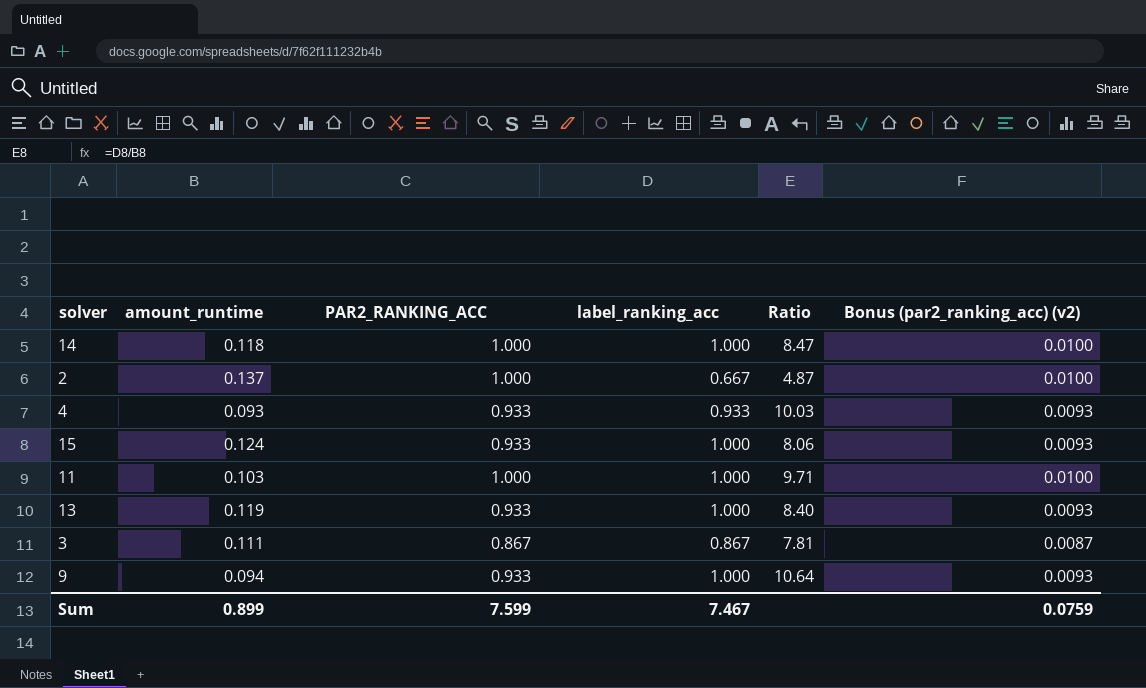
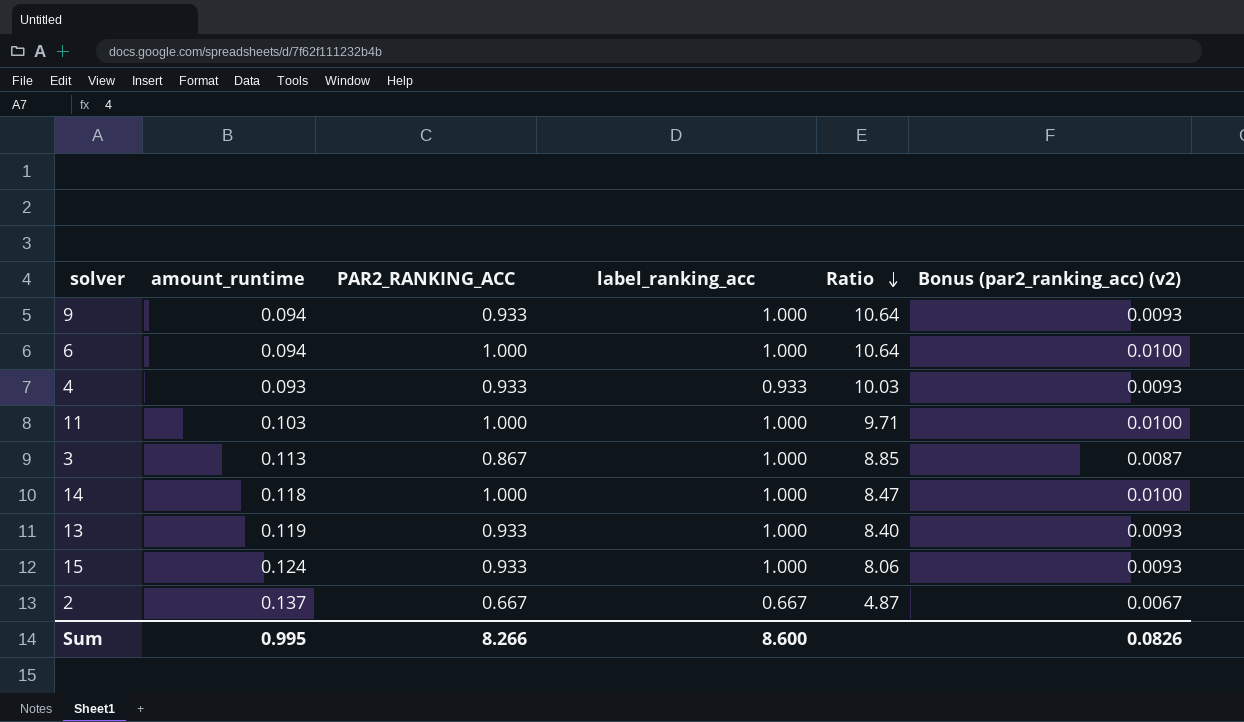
row order: none -> Ratio descending
row 6: none -> 0.094 | 1.000 | 1.000 | 10.64 | 0.0100
3 | amount_runtime: 0.111 -> 0.113
3 | label_ranking_acc: 0.867 -> 1.000
3 | Ratio: 7.81 -> 8.85
2 | PAR2_RANKING_ACC: 1.000 -> 0.667
2 | Bonus (par2_ranking_acc) (v2): 0.0100 -> 0.0067
Sum | amount_runtime: 0.899 -> 0.995
Sum | PAR2_RANKING_ACC: 7.599 -> 8.266
Sum | label_ranking_acc: 7.467 -> 8.600
Sum | Bonus (par2_ranking_acc) (v2): 0.0759 -> 0.0826

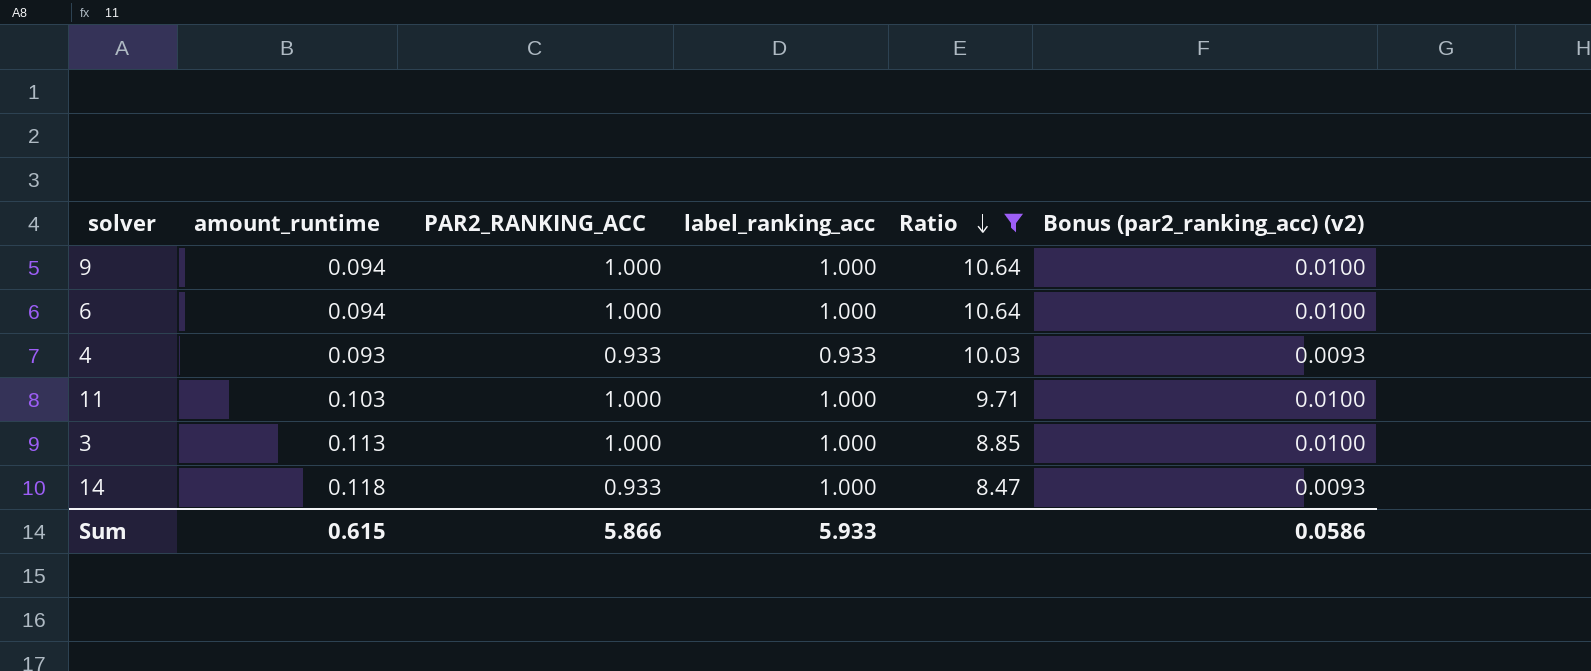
filter: none -> Ratio >= 8.47
9 | PAR2_RANKING_ACC: 0.933 -> 1.000
9 | Bonus (par2_ranking_acc) (v2): 0.0093 -> 0.0100
3 | PAR2_RANKING_ACC: 0.867 -> 1.000
3 | Bonus (par2_ranking_acc) (v2): 0.0087 -> 0.0100
14 | PAR2_RANKING_ACC: 1.000 -> 0.933
14 | Bonus (par2_ranking_acc) (v2): 0.0100 -> 0.0093
Sum | amount_runtime: 0.995 -> 0.615
Sum | PAR2_RANKING_ACC: 8.266 -> 5.866
Sum | label_ranking_acc: 8.600 -> 5.933
Sum | Bonus (par2_ranking_acc) (v2): 0.0826 -> 0.0586

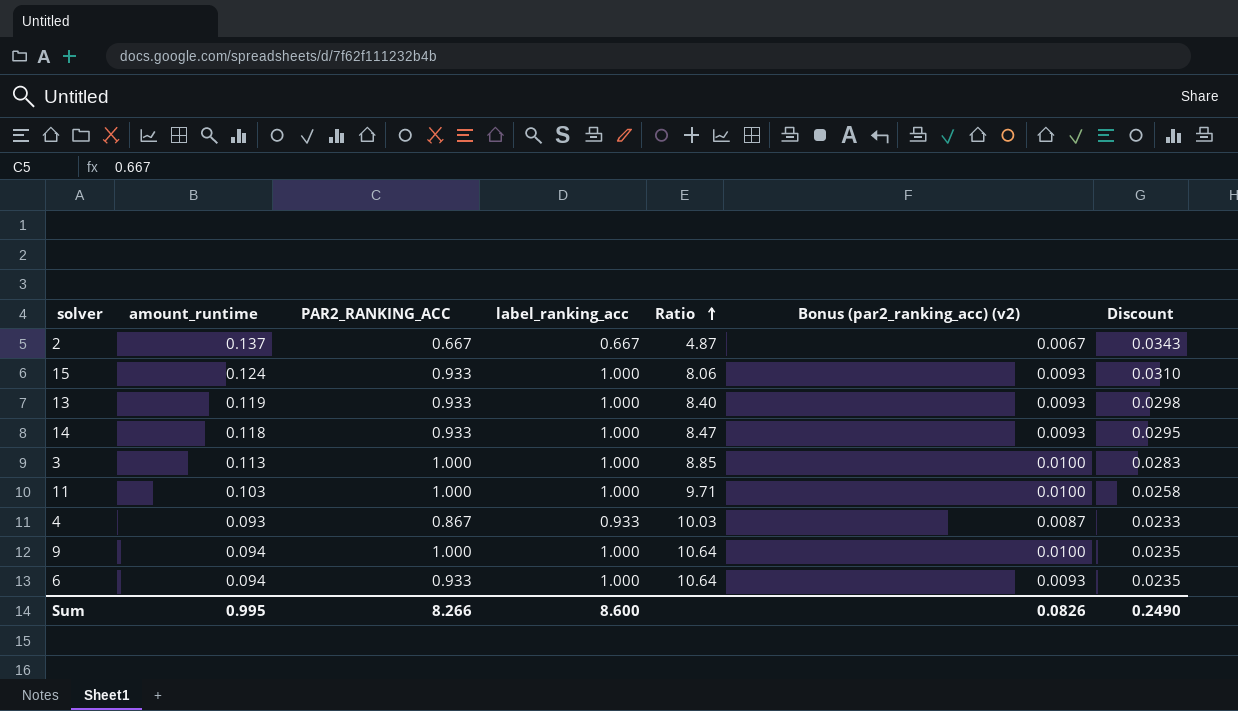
filter: Ratio >= 8.47 -> none
row order: Ratio descending -> Ratio ascending
column Discount | formula: none -> [amount_runtime] * 0.25
4 | PAR2_RANKING_ACC: 0.933 -> 0.867
4 | Bonus (par2_ranking_acc) (v2): 0.0093 -> 0.0087
6 | PAR2_RANKING_ACC: 1.000 -> 0.933
6 | Bonus (par2_ranking_acc) (v2): 0.0100 -> 0.0093
Sum | amount_runtime: 0.615 -> 0.995
Sum | PAR2_RANKING_ACC: 5.866 -> 8.266
Sum | label_ranking_acc: 5.933 -> 8.600
Sum | Bonus (par2_ranking_acc) (v2): 0.0586 -> 0.0826

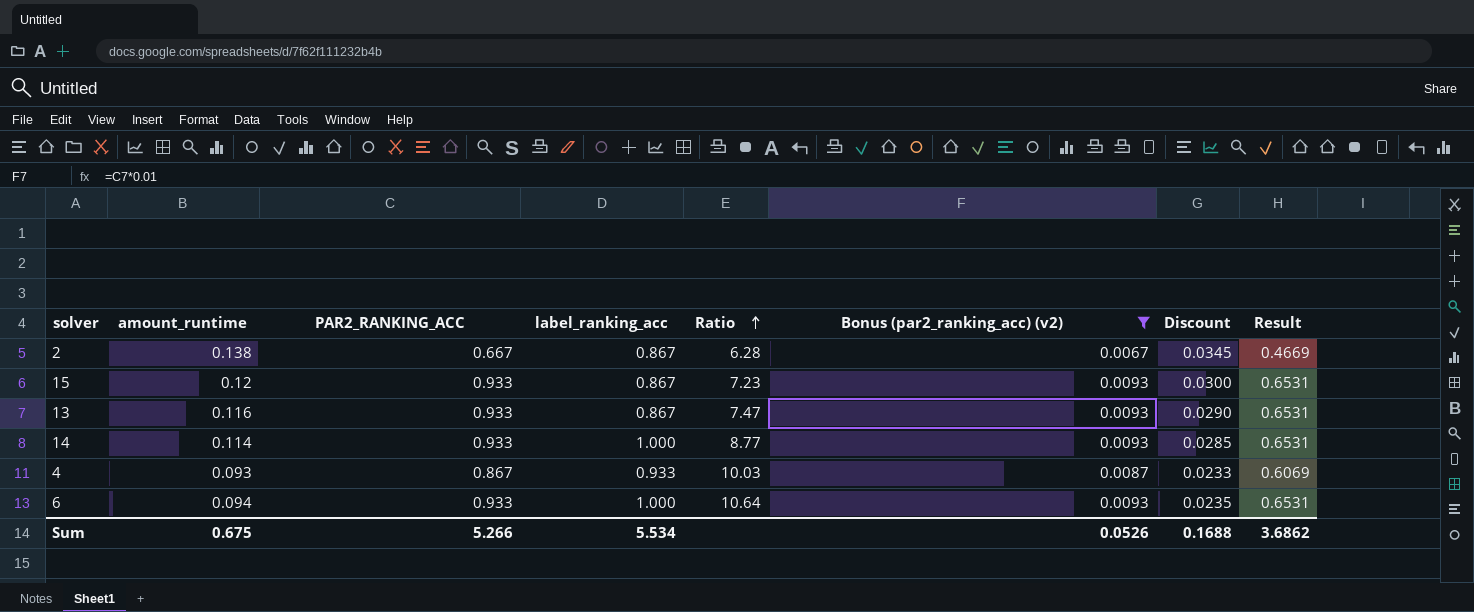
filter: none -> Bonus (par2_ranking_acc) (v2) != 0.0100
column Result | formula: none -> [PAR2_RANKING_ACC] * 0.7
2 | amount_runtime: 0.137 -> 0.138
2 | label_ranking_acc: 0.667 -> 0.867
2 | Ratio: 4.87 -> 6.28
2 | Discount: 0.0343 -> 0.0345
15 | amount_runtime: 0.124 -> 0.12
15 | label_ranking_acc: 1.000 -> 0.867
15 | Ratio: 8.06 -> 7.23
15 | Discount: 0.0310 -> 0.0300
13 | amount_runtime: 0.119 -> 0.116
13 | label_ranking_acc: 1.000 -> 0.867
13 | Ratio: 8.40 -> 7.47
13 | Discount: 0.0298 -> 0.0290
14 | amount_runtime: 0.118 -> 0.114
14 | Ratio: 8.47 -> 8.77
14 | Discount: 0.0295 -> 0.0285
Sum | amount_runtime: 0.995 -> 0.675
Sum | PAR2_RANKING_ACC: 8.266 -> 5.266
Sum | label_ranking_acc: 8.600 -> 5.534
Sum | Bonus (par2_ranking_acc) (v2): 0.0826 -> 0.0526
Sum | Discount: 0.2490 -> 0.1688

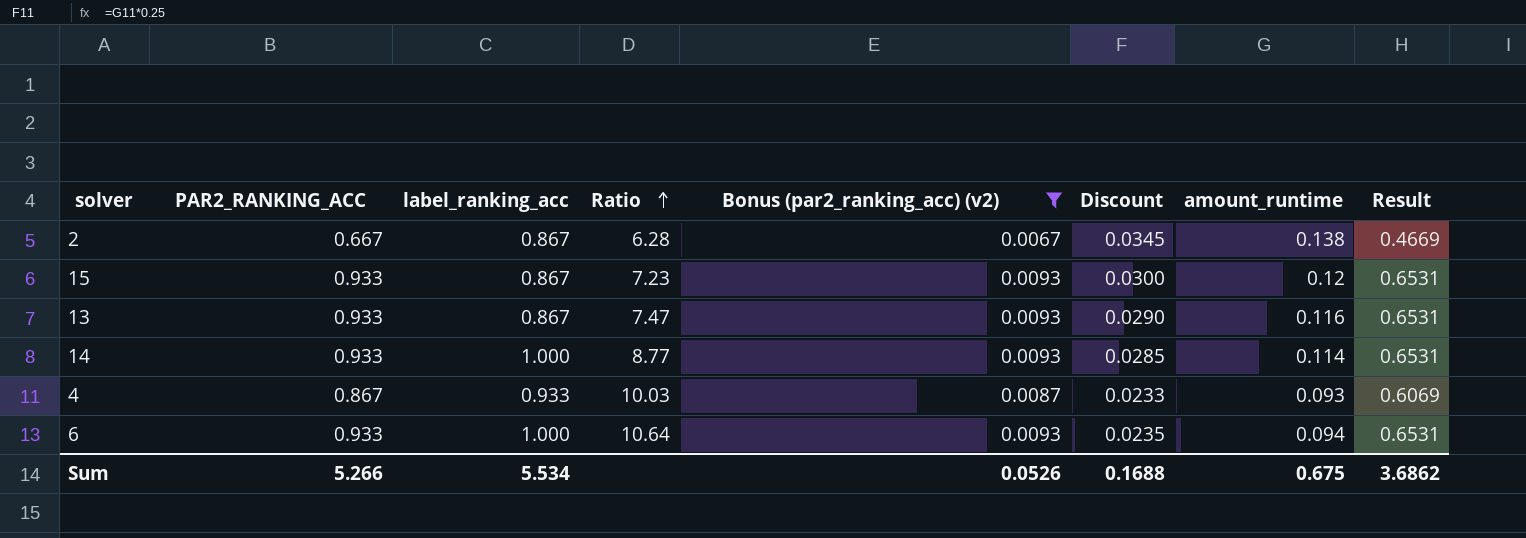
column amount_runtime | position: 2 -> 7

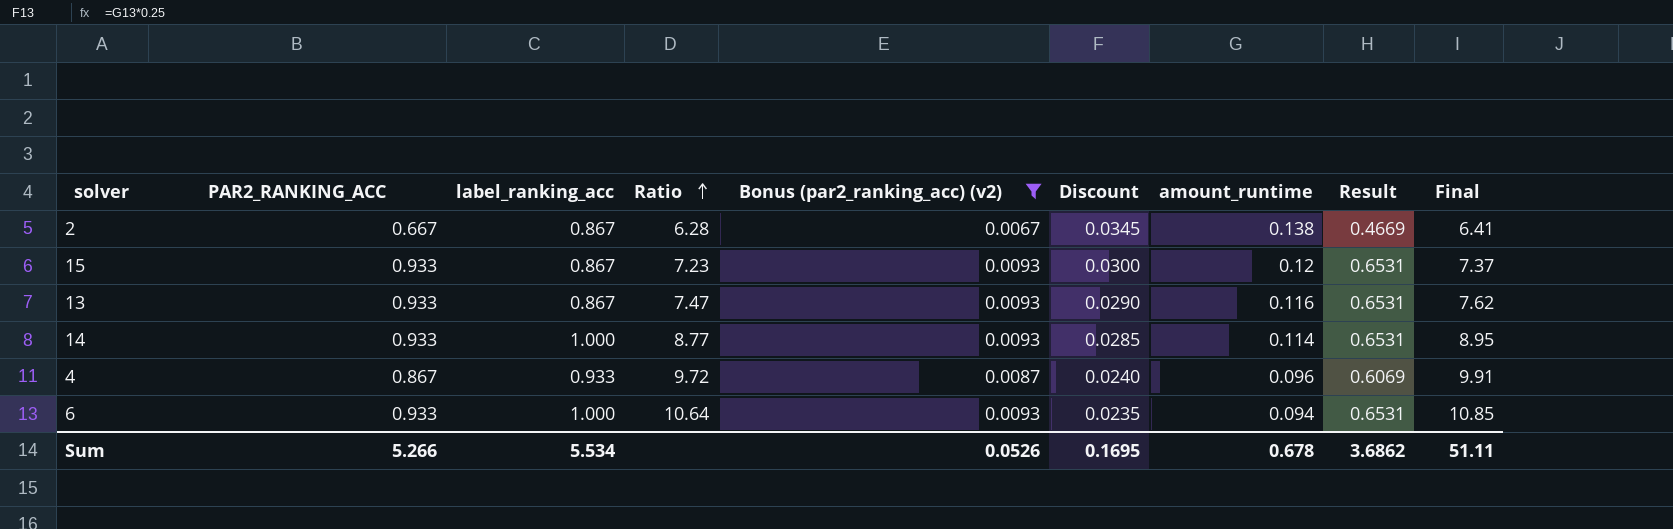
column Final | formula: none -> [Ratio] * 1.02
4 | Ratio: 10.03 -> 9.72
4 | Discount: 0.0233 -> 0.0240
4 | amount_runtime: 0.093 -> 0.096
Sum | Discount: 0.1688 -> 0.1695
Sum | amount_runtime: 0.675 -> 0.678

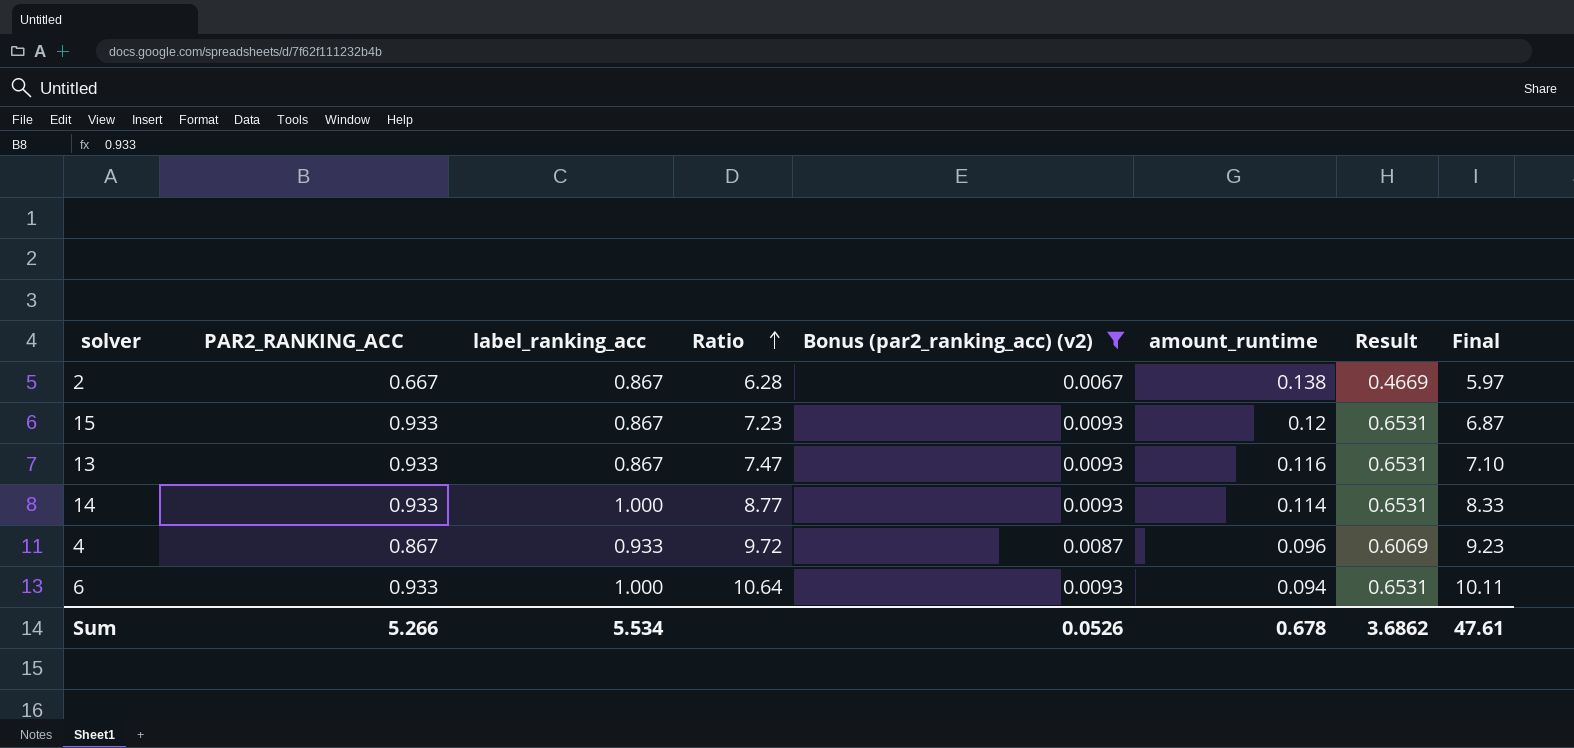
column Discount | formula: [amount_runtime] * 0.25 -> none
column Final | formula: [Ratio] * 1.02 -> [Ratio] * 0.95
Sum | Final: 51.11 -> 47.61

